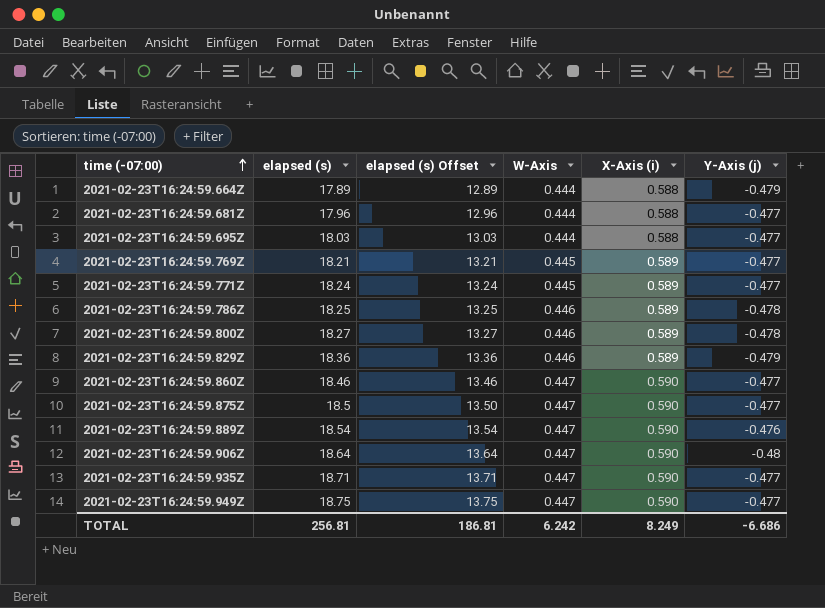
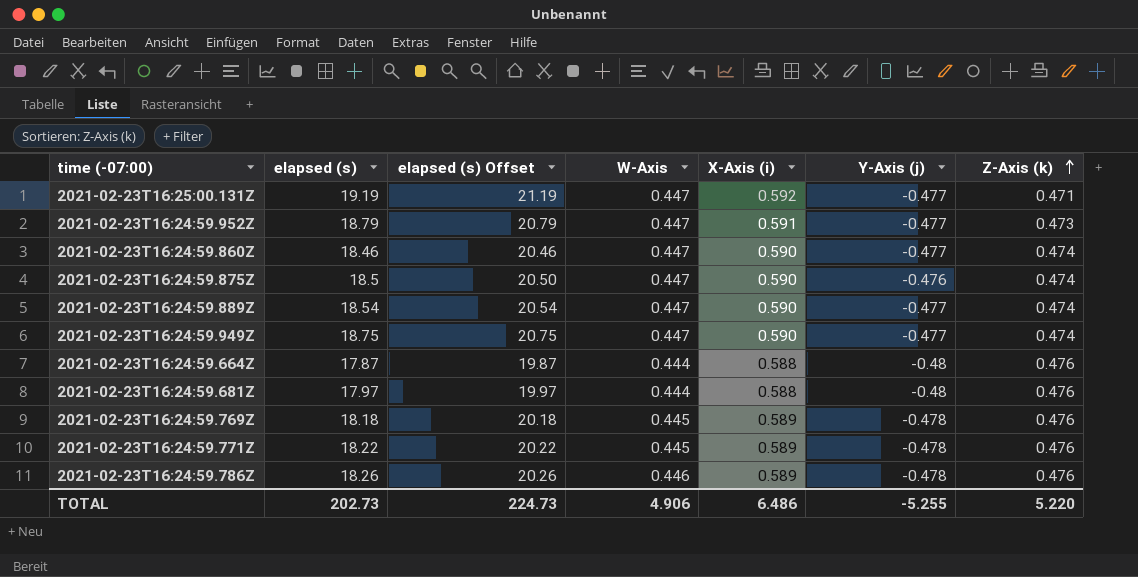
row order: time (-07:00) ascending -> Z-Axis (k) ascending
column elapsed (s) Offset | formula: [elapsed (s)] - 5 -> [elapsed (s)] + 2
column Z-Axis (k) | position: none -> 7
row 2021-02-23T16:24:59.695Z: 18.03 | 13.03 | 0.444 | 0.588 | -0.477 -> none
row 2021-02-23T16:24:59.800Z: 18.27 | 13.27 | 0.446 | 0.589 | -0.478 -> none
row 2021-02-23T16:24:59.829Z: 18.36 | 13.36 | 0.446 | 0.589 | -0.479 -> none
row 2021-02-23T16:24:59.906Z: 18.64 | 13.64 | 0.447 | 0.590 | -0.48 -> none
row 2021-02-23T16:24:59.935Z: 18.71 | 13.71 | 0.447 | 0.590 | -0.477 -> none
row 2021-02-23T16:25:00.131Z: none -> 19.19 | 21.19 | 0.447 | 0.592 | -0.477 | 0.471
row 2021-02-23T16:24:59.952Z: none -> 18.79 | 20.79 | 0.447 | 0.591 | -0.477 | 0.473
2021-02-23T16:24:59.875Z | Y-Axis (j): -0.477 -> -0.476
2021-02-23T16:24:59.889Z | Y-Axis (j): -0.476 -> -0.477
2021-02-23T16:24:59.664Z | elapsed (s): 17.89 -> 17.87
2021-02-23T16:24:59.664Z | Y-Axis (j): -0.479 -> -0.48
2021-02-23T16:24:59.681Z | elapsed (s): 17.96 -> 17.97
2021-02-23T16:24:59.681Z | Y-Axis (j): -0.477 -> -0.48
2021-02-23T16:24:59.769Z | elapsed (s): 18.21 -> 18.18
2021-02-23T16:24:59.769Z | Y-Axis (j): -0.477 -> -0.478
2021-02-23T16:24:59.771Z | elapsed (s): 18.24 -> 18.22
2021-02-23T16:24:59.771Z | Y-Axis (j): -0.477 -> -0.478
2021-02-23T16:24:59.786Z | elapsed (s): 18.25 -> 18.26
TOTAL | elapsed (s): 256.81 -> 202.73
TOTAL | elapsed (s) Offset: 186.81 -> 224.73
TOTAL | W-Axis: 6.242 -> 4.906
TOTAL | X-Axis (i): 8.249 -> 6.486
TOTAL | Y-Axis (j): -6.686 -> -5.255

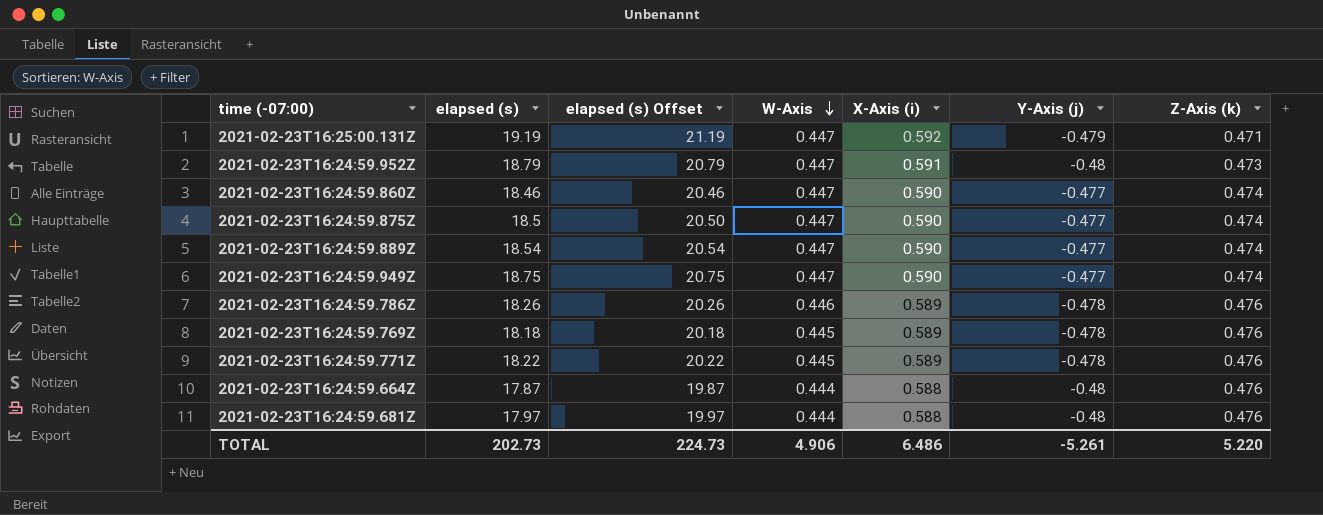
row order: Z-Axis (k) ascending -> W-Axis descending
2021-02-23T16:25:00.131Z | Y-Axis (j): -0.477 -> -0.479
2021-02-23T16:24:59.952Z | Y-Axis (j): -0.477 -> -0.48
2021-02-23T16:24:59.875Z | Y-Axis (j): -0.476 -> -0.477
TOTAL | Y-Axis (j): -5.255 -> -5.261

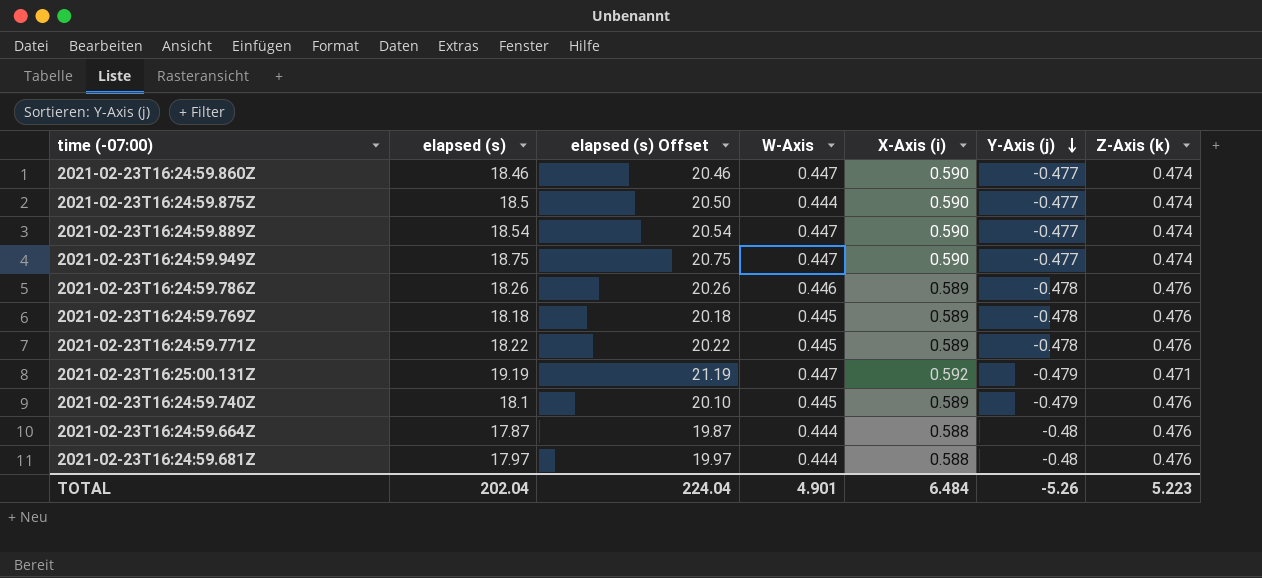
row order: W-Axis descending -> Y-Axis (j) descending
row 2021-02-23T16:24:59.952Z: 18.79 | 20.79 | 0.447 | 0.591 | -0.48 | 0.473 -> none
2021-02-23T16:24:59.875Z | W-Axis: 0.447 -> 0.444
row 2021-02-23T16:24:59.740Z: none -> 18.1 | 20.10 | 0.445 | 0.589 | -0.479 | 0.476
TOTAL | elapsed (s): 202.73 -> 202.04
TOTAL | elapsed (s) Offset: 224.73 -> 224.04
TOTAL | W-Axis: 4.906 -> 4.901
TOTAL | X-Axis (i): 6.486 -> 6.484
TOTAL | Y-Axis (j): -5.261 -> -5.26
TOTAL | Z-Axis (k): 5.220 -> 5.223

